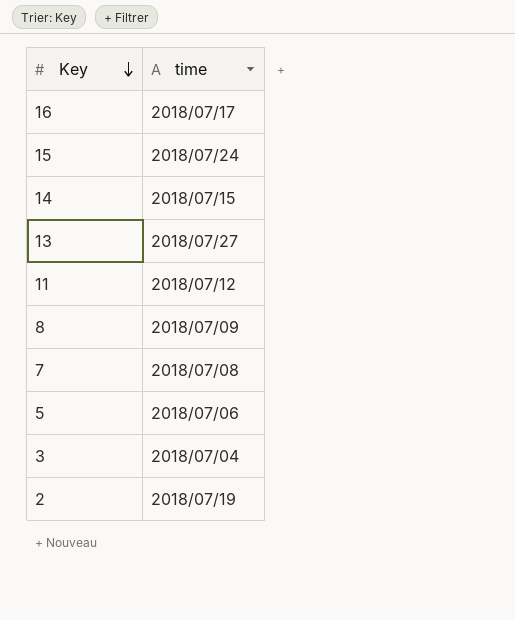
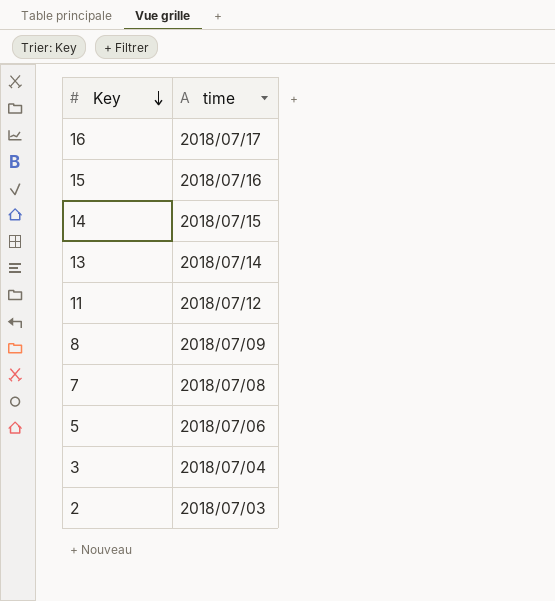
15 | time: 2018/07/24 -> 2018/07/16
13 | time: 2018/07/27 -> 2018/07/14
2 | time: 2018/07/19 -> 2018/07/03

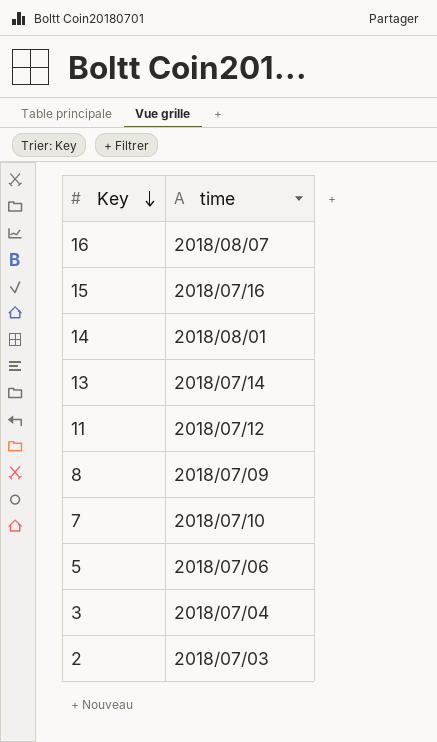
16 | time: 2018/07/17 -> 2018/08/07
14 | time: 2018/07/15 -> 2018/08/01
7 | time: 2018/07/08 -> 2018/07/10

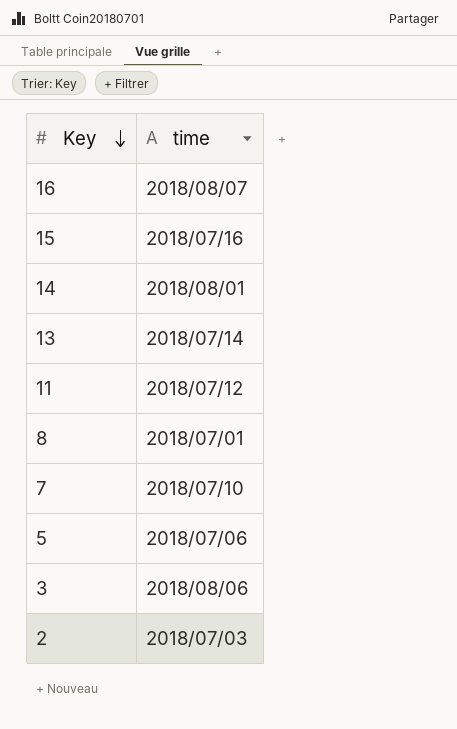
8 | time: 2018/07/09 -> 2018/07/01
3 | time: 2018/07/04 -> 2018/08/06

